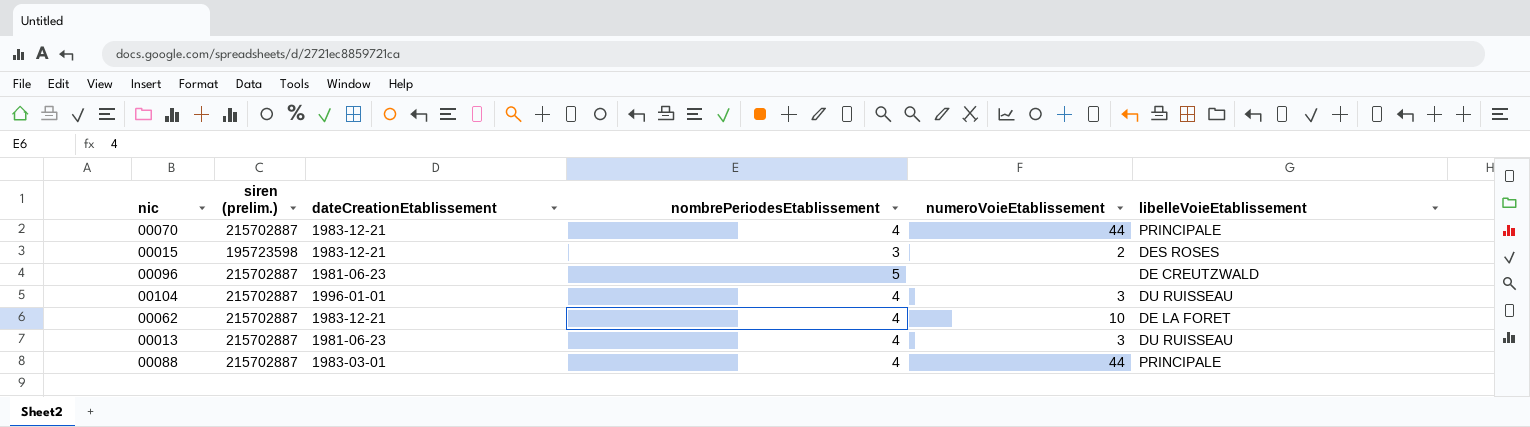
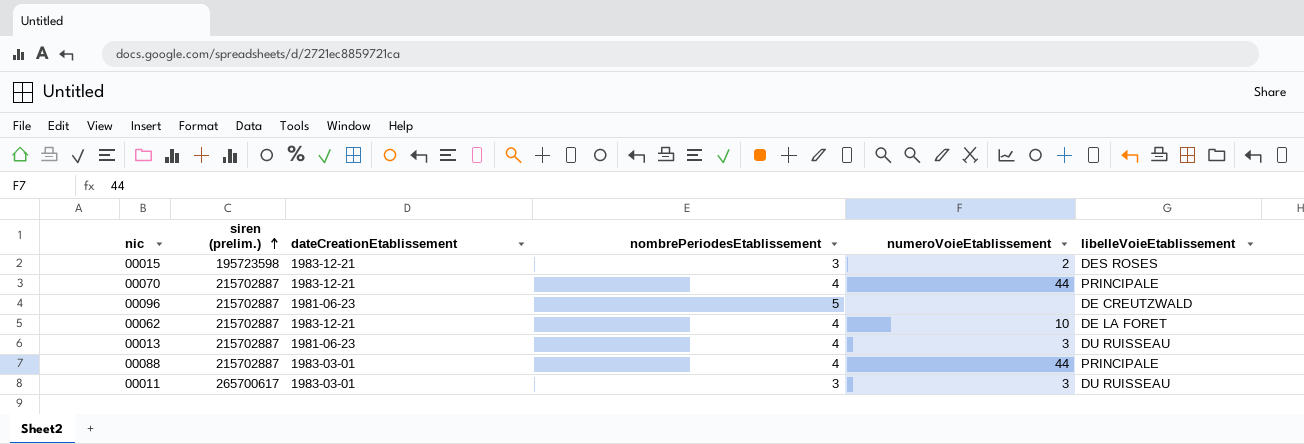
row order: none -> siren (prelim.) ascending
row 00104: 215702887 | 1996-01-01 | 4 | 3 | DU RUISSEAU -> none
row 00011: none -> 265700617 | 1983-03-01 | 3 | 3 | DU RUISSEAU

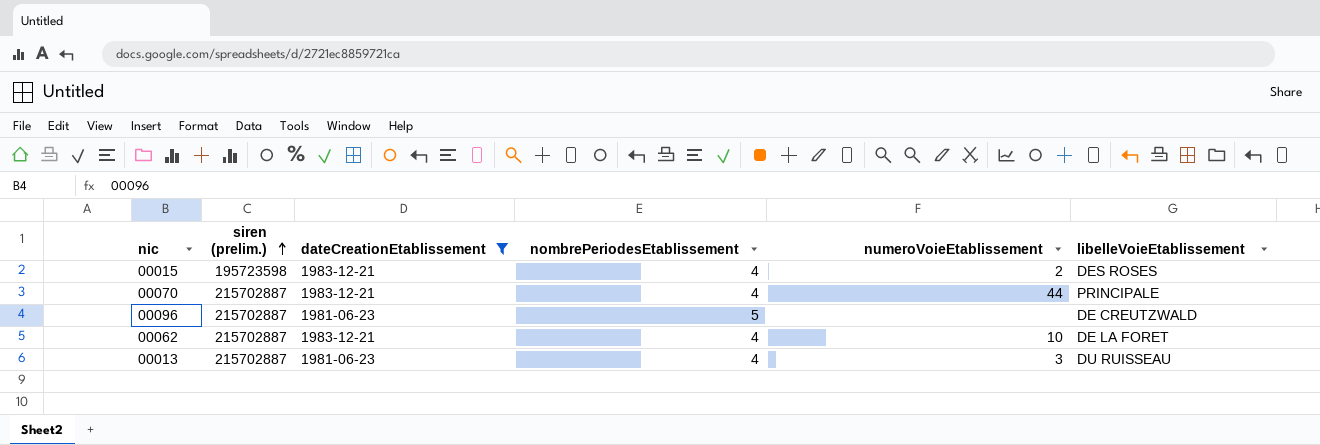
filter: none -> dateCreationEtablissement != 1983-03-01
00015 | nombrePeriodesEtablissement: 3 -> 4

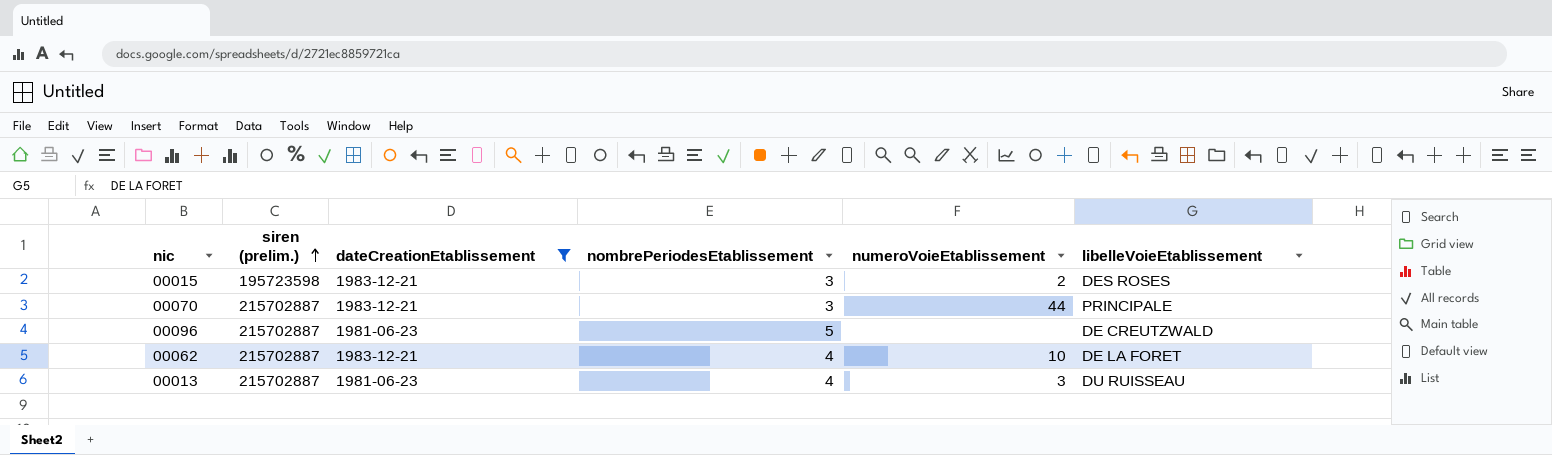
00015 | nombrePeriodesEtablissement: 4 -> 3
00070 | nombrePeriodesEtablissement: 4 -> 3

